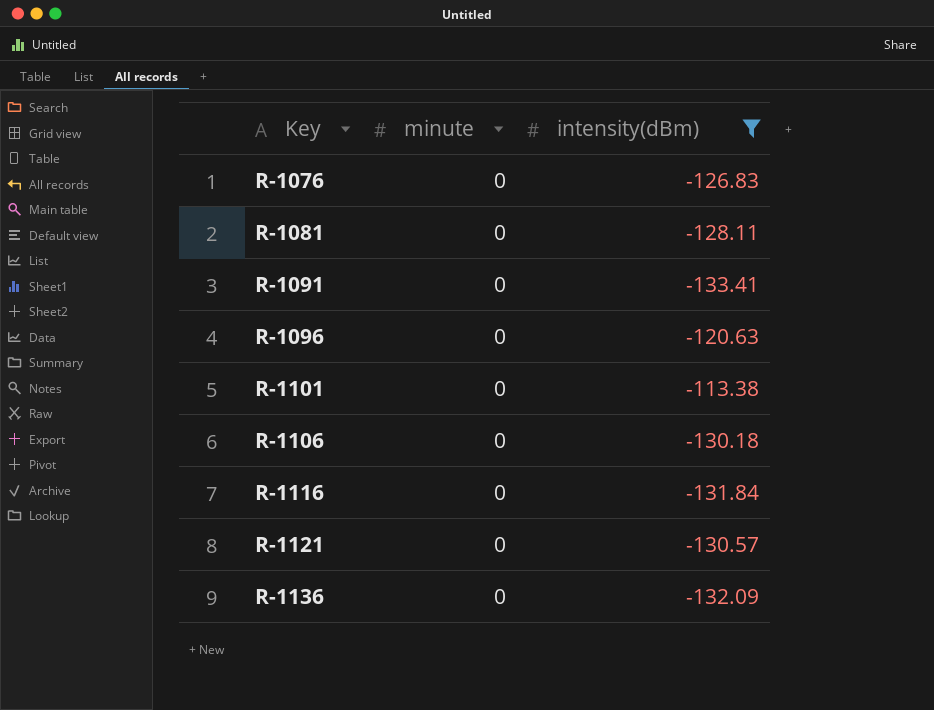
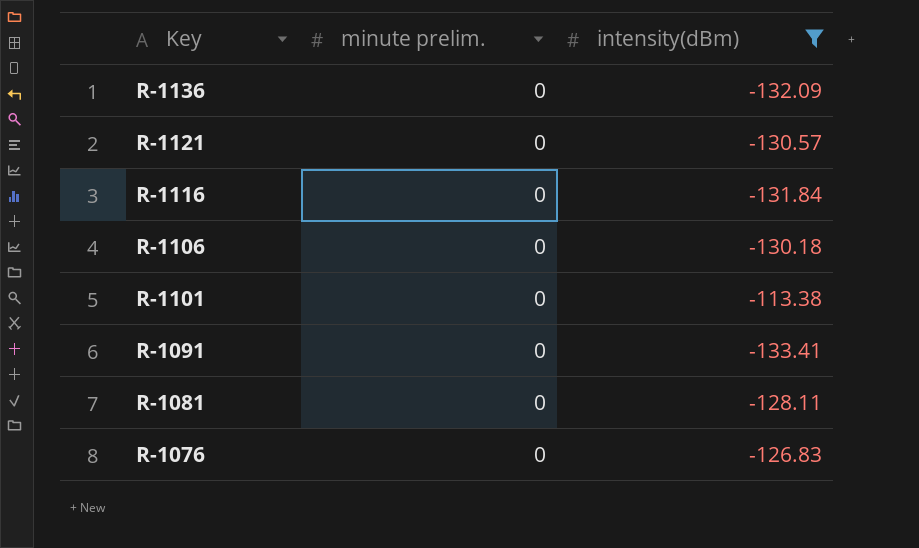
row order: Key ascending -> Key descending
column name: minute -> minute prelim.
row R-1096: 0 | -120.63 -> none

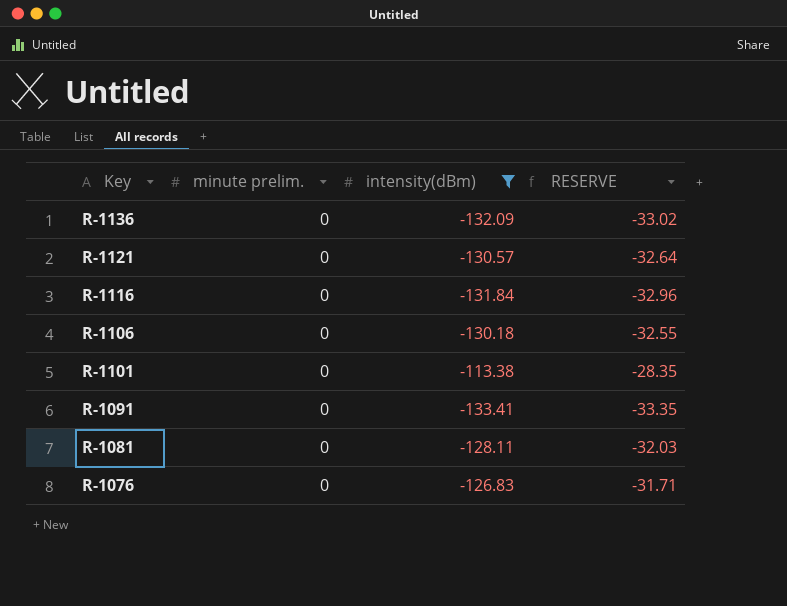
column RESERVE | formula: none -> [intensity(dBm)] * 0.25

